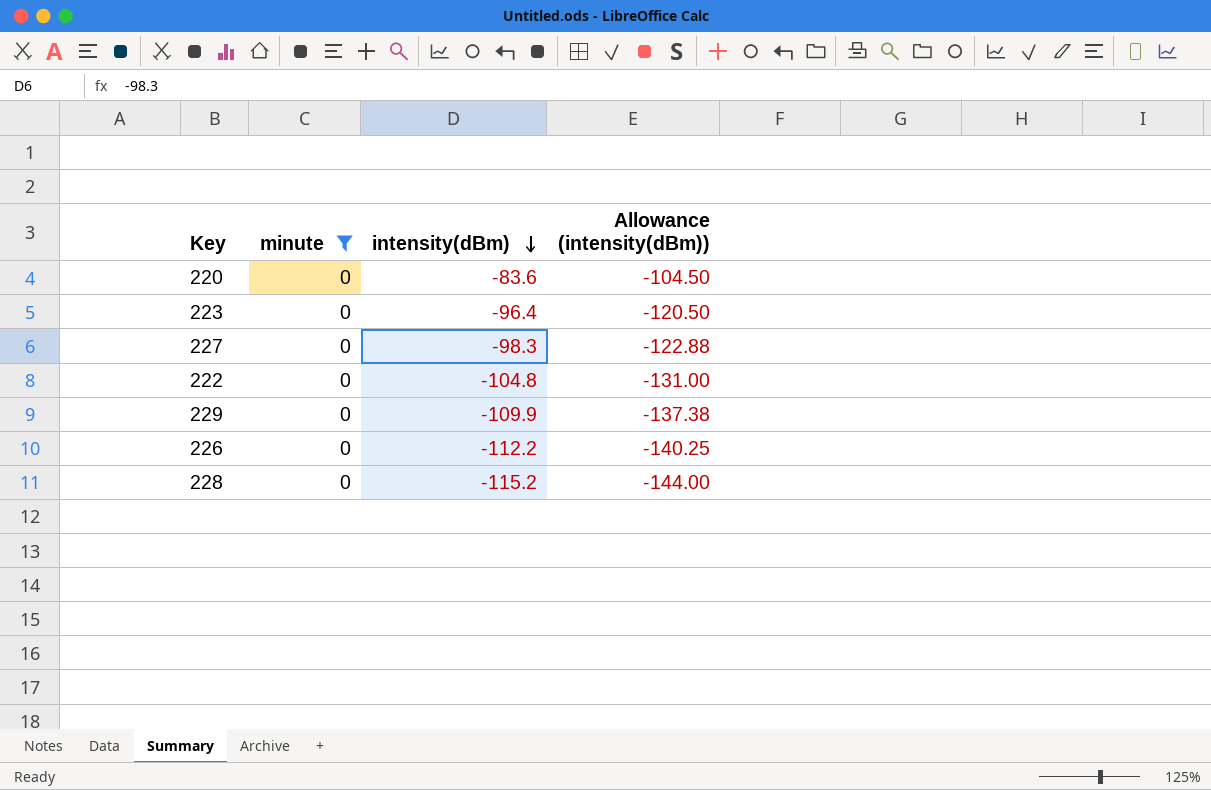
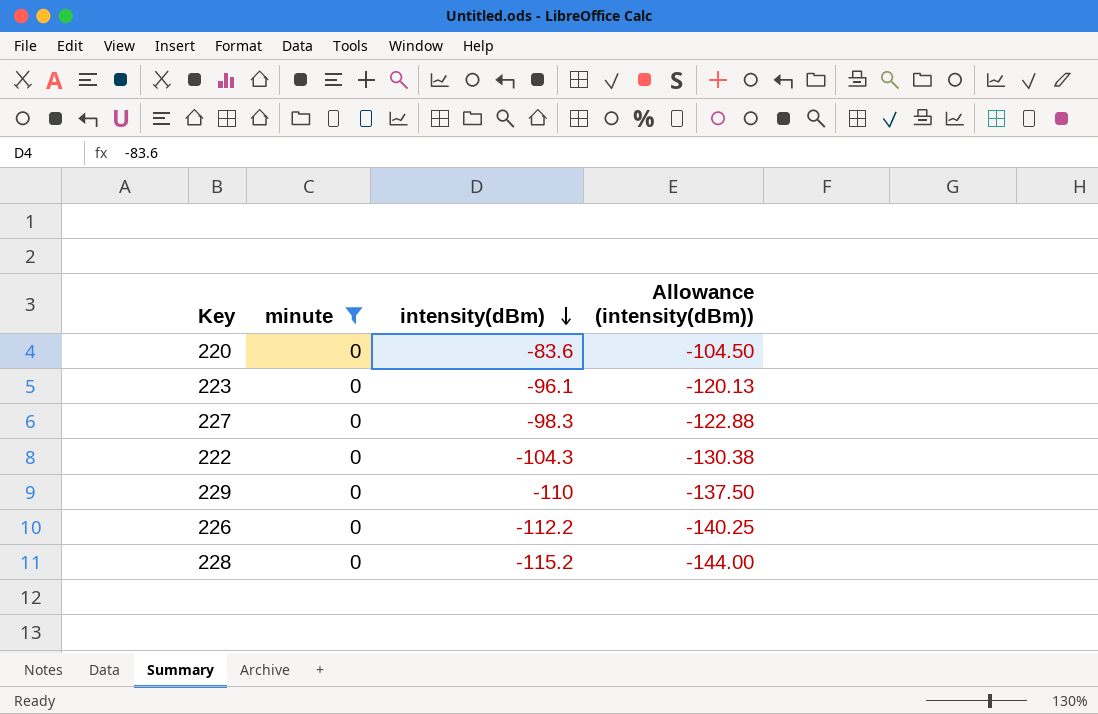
223 | intensity(dBm): -96.4 -> -96.1
223 | Allowance (intensity(dBm)): -120.50 -> -120.13
222 | intensity(dBm): -104.8 -> -104.3
222 | Allowance (intensity(dBm)): -131.00 -> -130.38
229 | intensity(dBm): -109.9 -> -110
229 | Allowance (intensity(dBm)): -137.38 -> -137.50

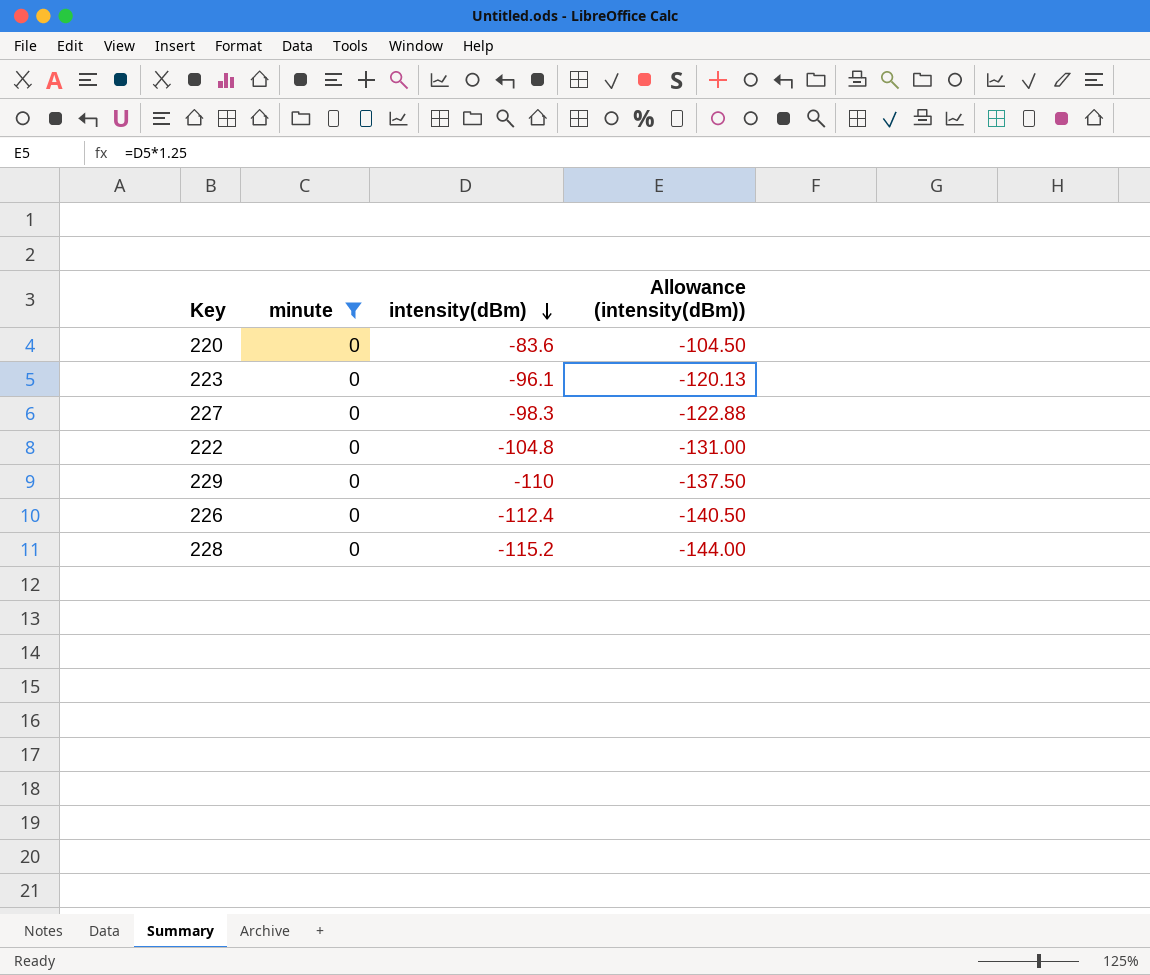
222 | intensity(dBm): -104.3 -> -104.8
222 | Allowance (intensity(dBm)): -130.38 -> -131.00
226 | intensity(dBm): -112.2 -> -112.4
226 | Allowance (intensity(dBm)): -140.25 -> -140.50

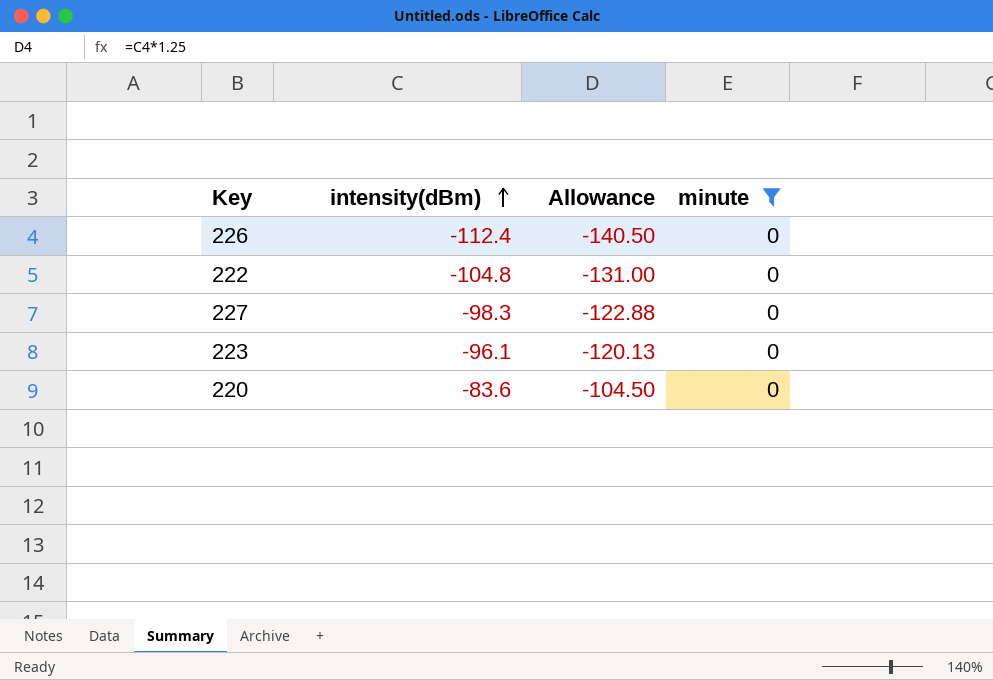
row order: intensity(dBm) descending -> intensity(dBm) ascending
column name: Allowance (intensity(dBm)) -> Allowance
column minute | position: 2 -> 4
row 229: 0 | -110 | -137.50 -> none
row 228: 0 | -115.2 | -144.00 -> none

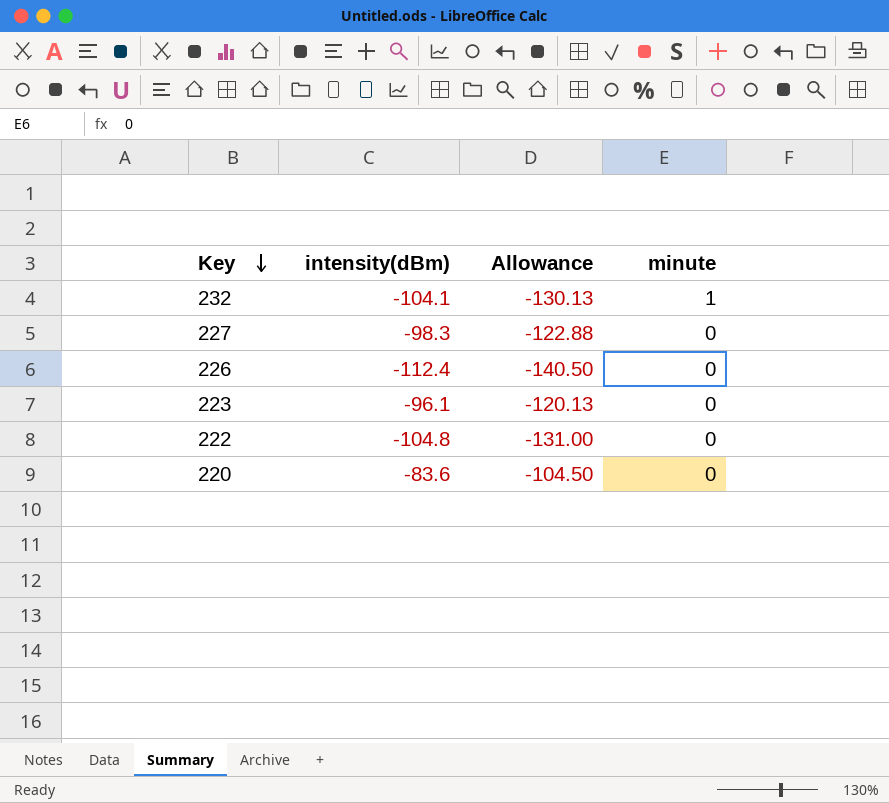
filter: minute = 0 -> none
row order: intensity(dBm) ascending -> Key descending

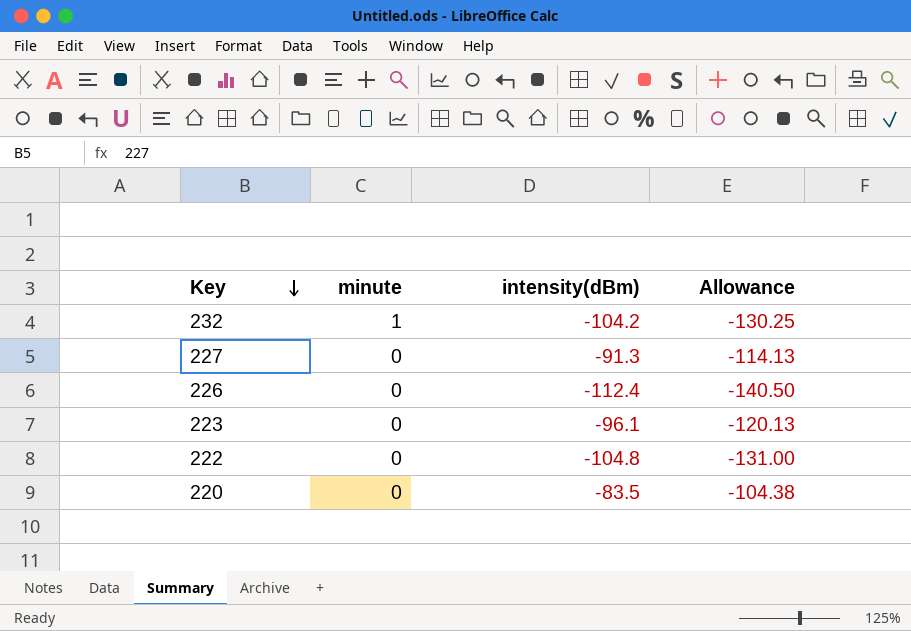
column minute | position: 4 -> 2
232 | intensity(dBm): -104.1 -> -104.2
232 | Allowance: -130.13 -> -130.25
227 | intensity(dBm): -98.3 -> -91.3
227 | Allowance: -122.88 -> -114.13
220 | intensity(dBm): -83.6 -> -83.5
220 | Allowance: -104.50 -> -104.38

